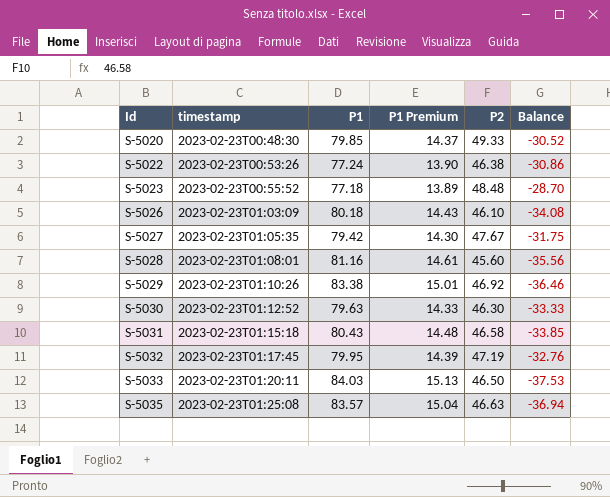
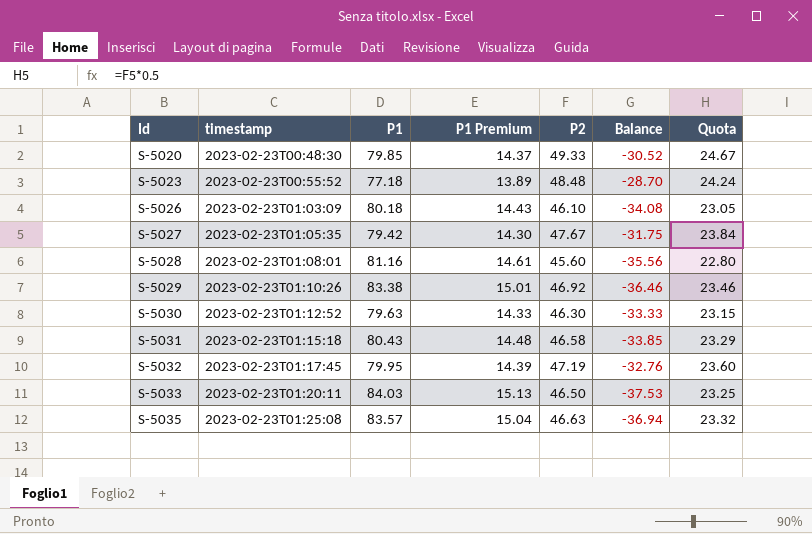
column Quota | formula: none -> [P2] * 0.5
row S-5022: 2023-02-23T00:53:26 | 77.24 | 13.90 | 46.38 | -30.86 -> none

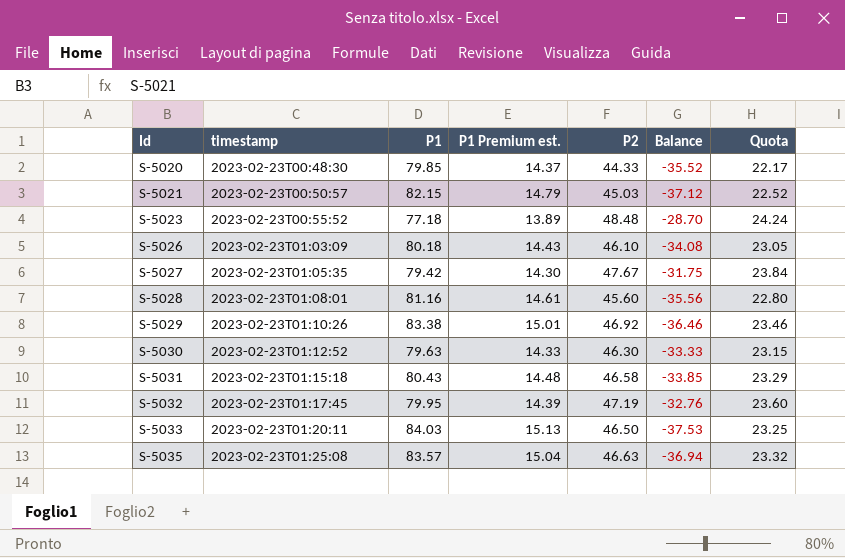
column name: P1 Premium -> P1 Premium est.
S-5020 | P2: 49.33 -> 44.33
S-5020 | Balance: -30.52 -> -35.52
S-5020 | Quota: 24.67 -> 22.17
row S-5021: none -> 2023-02-23T00:50:57 | 82.15 | 14.79 | 45.03 | -37.12 | 22.52

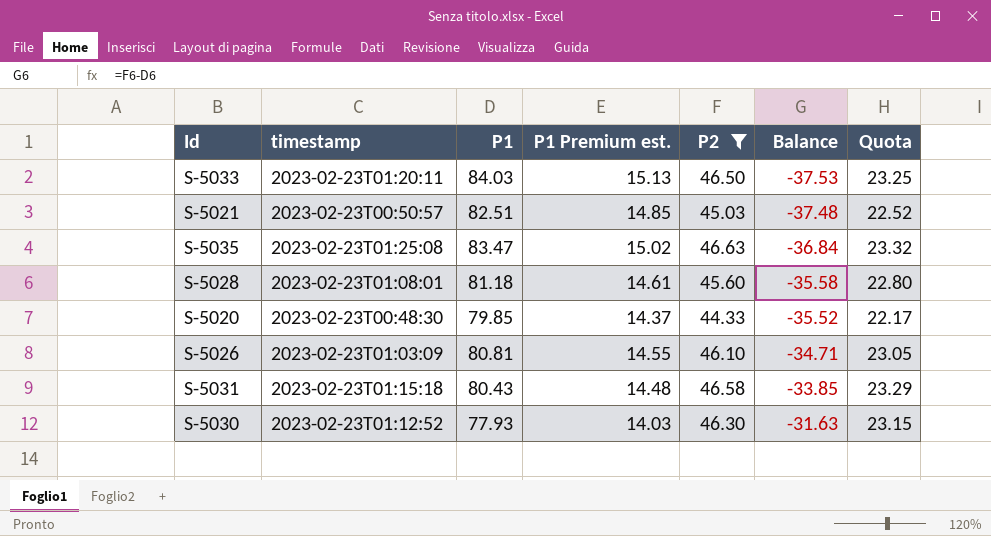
filter: none -> P2 <= 46.63
row order: Id ascending -> Balance ascending
S-5021 | P1: 82.15 -> 82.51
S-5021 | P1 Premium est.: 14.79 -> 14.85
S-5021 | Balance: -37.12 -> -37.48
S-5035 | P1: 83.57 -> 83.47
S-5035 | P1 Premium est.: 15.04 -> 15.02
S-5035 | Balance: -36.94 -> -36.84
S-5028 | P1: 81.16 -> 81.18
S-5028 | Balance: -35.56 -> -35.58
S-5026 | P1: 80.18 -> 80.81
S-5026 | P1 Premium est.: 14.43 -> 14.55
S-5026 | Balance: -34.08 -> -34.71
S-5030 | P1: 79.63 -> 77.93
S-5030 | P1 Premium est.: 14.33 -> 14.03
S-5030 | Balance: -33.33 -> -31.63

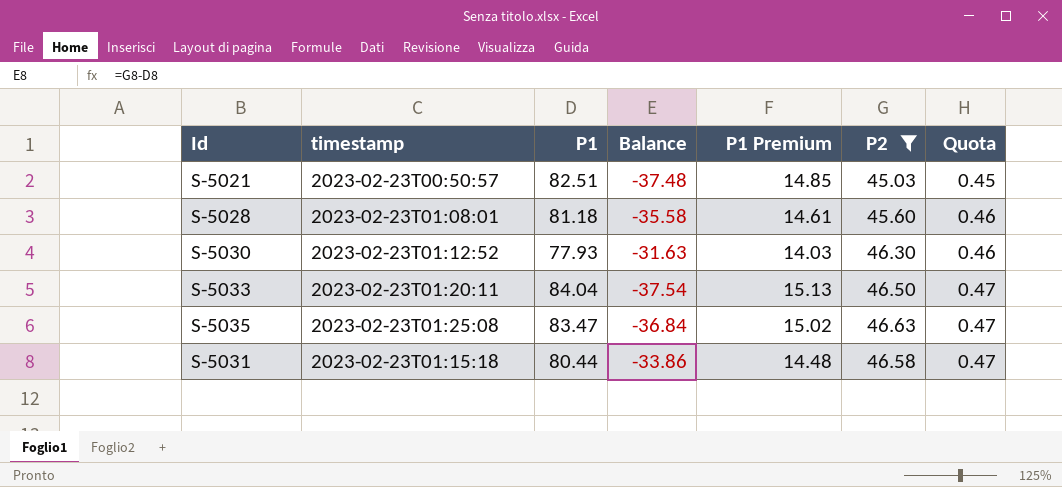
row order: Balance ascending -> Quota ascending
column Balance | position: 6 -> 4
column name: P1 Premium est. -> P1 Premium
column Quota | formula: [P2] * 0.5 -> [P2] * 0.01
row S-5020: 2023-02-23T00:48:30 | 79.85 | 14.37 | 44.33 | -35.52 | 22.17 -> none
row S-5026: 2023-02-23T01:03:09 | 80.81 | 14.55 | 46.10 | -34.71 | 23.05 -> none
S-5033 | P1: 84.03 -> 84.04
S-5033 | Balance: -37.53 -> -37.54
S-5031 | P1: 80.43 -> 80.44
S-5031 | Balance: -33.85 -> -33.86

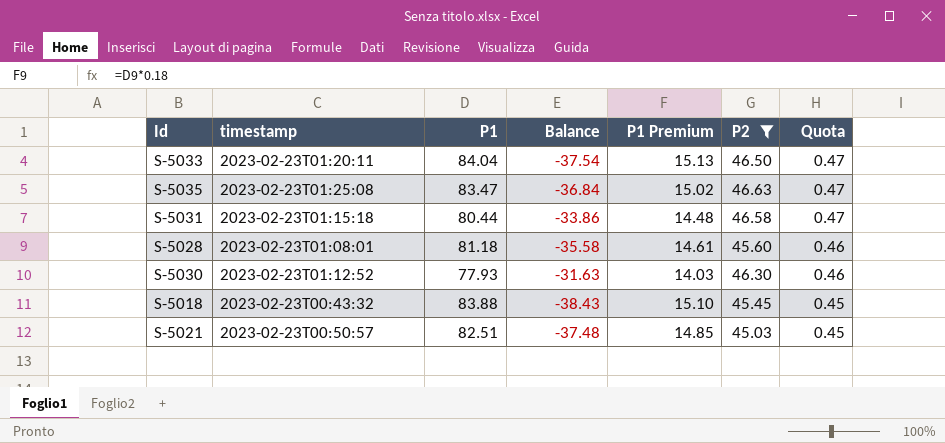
row order: Quota ascending -> Quota descending
row S-5018: none -> 2023-02-23T00:43:32 | 83.88 | -38.43 | 15.10 | 45.45 | 0.45

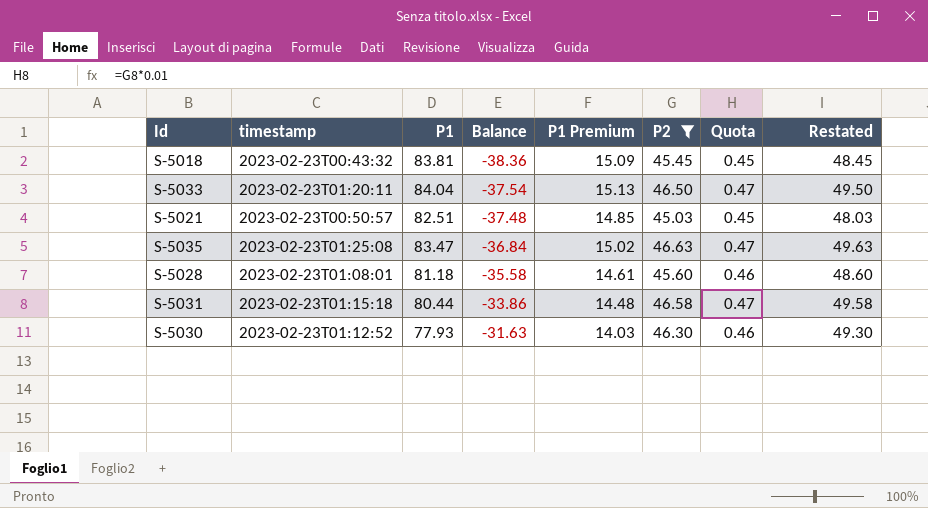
row order: Quota descending -> Balance ascending
column Restated | formula: none -> [P2] + 3
S-5018 | P1: 83.88 -> 83.81
S-5018 | Balance: -38.43 -> -38.36
S-5018 | P1 Premium: 15.10 -> 15.09

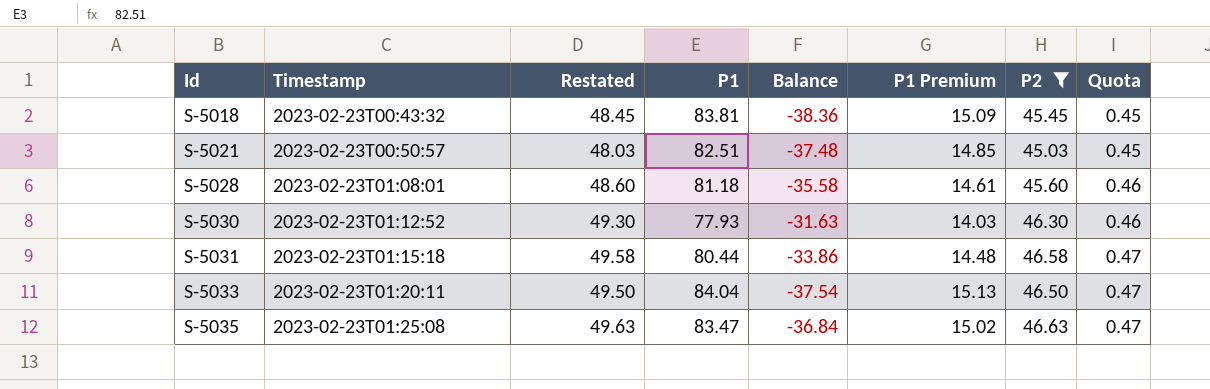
row order: Balance ascending -> Id ascending
column name: timestamp -> Timestamp
column Restated | position: 8 -> 3

